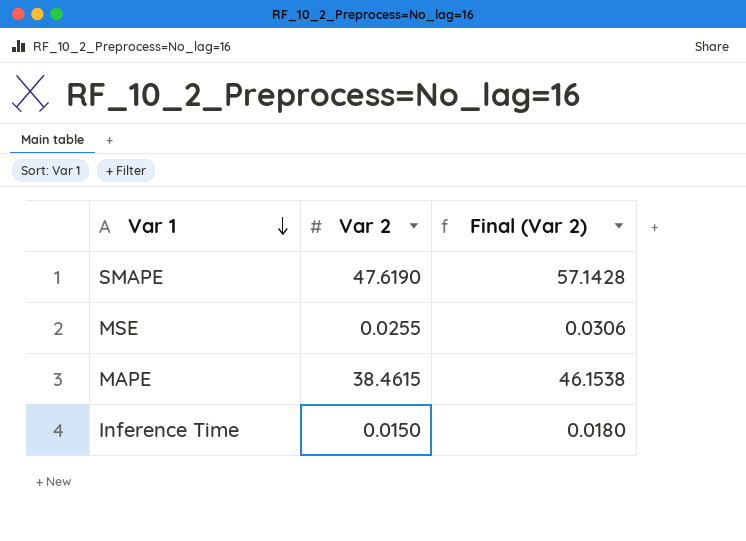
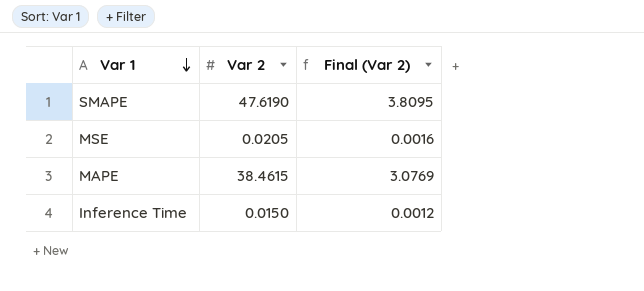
column Final (Var 2) | formula: [Var 2] * 1.2 -> [Var 2] * 0.08
MSE | Var 2: 0.0255 -> 0.0205

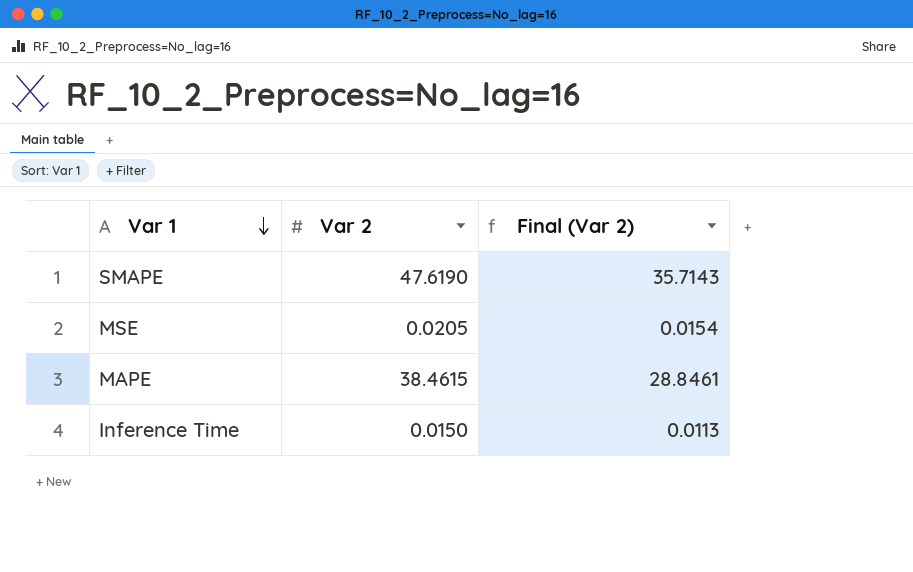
column Final (Var 2) | formula: [Var 2] * 0.08 -> [Var 2] * 0.75

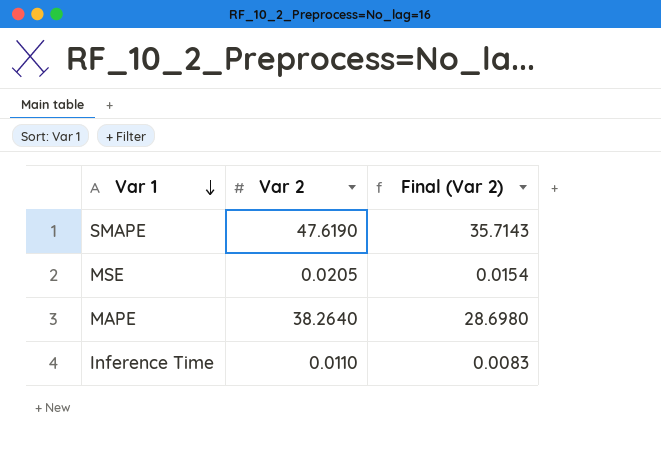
MAPE | Var 2: 38.4615 -> 38.2640
MAPE | Final (Var 2): 28.8461 -> 28.6980
Inference Time | Var 2: 0.0150 -> 0.0110
Inference Time | Final (Var 2): 0.0113 -> 0.0083

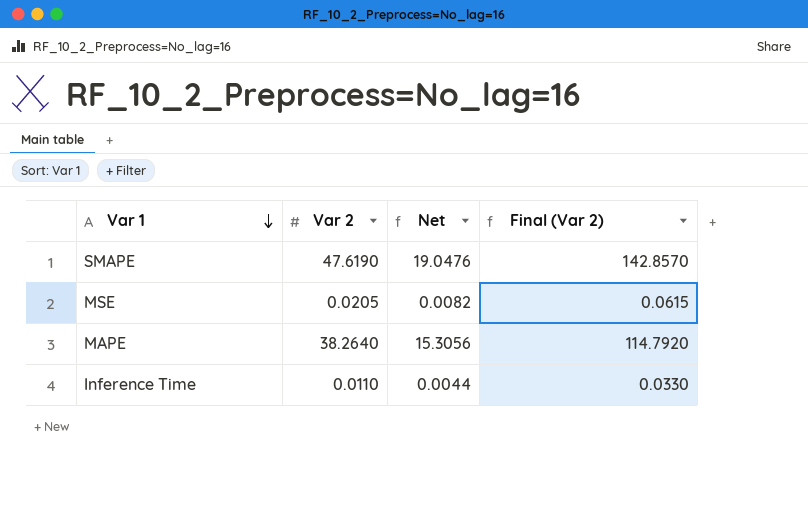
column Net | formula: none -> [Var 2] * 0.4
column Final (Var 2) | formula: [Var 2] * 0.75 -> [Var 2] * 3

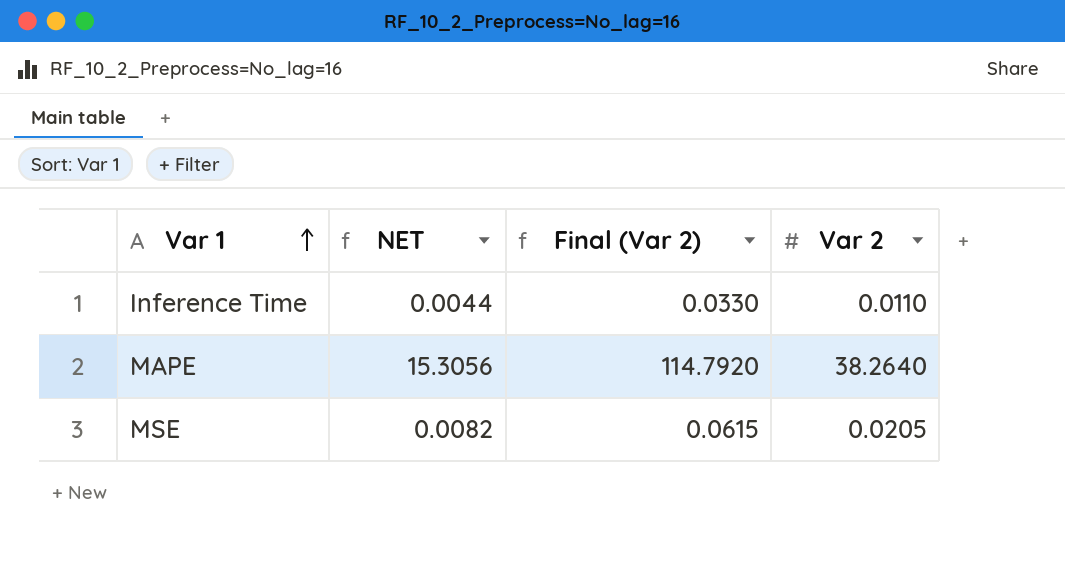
row order: Var 1 descending -> Var 1 ascending
column name: Net -> NET
column Var 2 | position: 2 -> 4
row SMAPE: 47.6190 | 19.0476 | 142.8570 -> none

